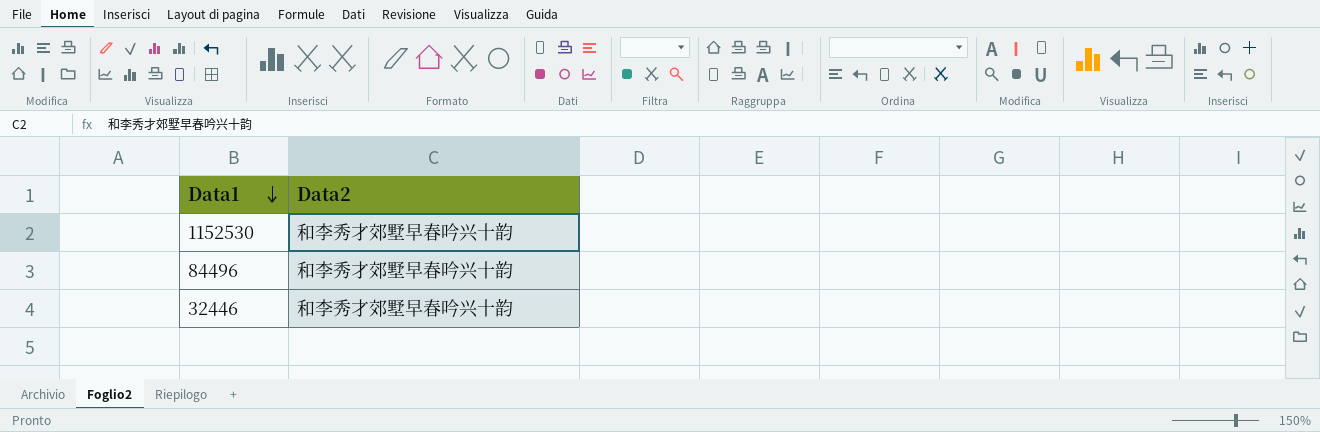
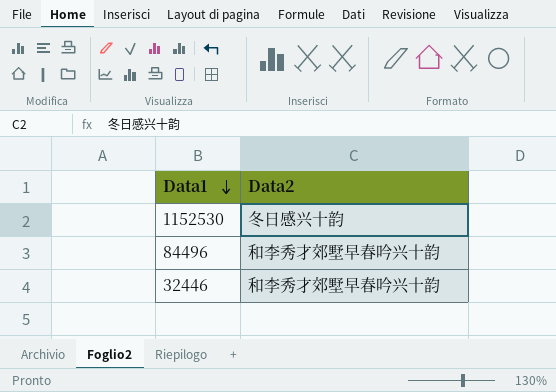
1152530 | Data2: 和李秀才郊墅早春吟兴十韵 -> 冬日感兴十韵

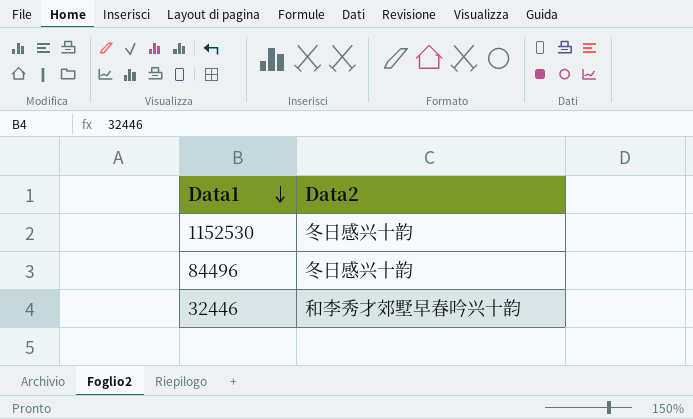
84496 | Data2: 和李秀才郊墅早春吟兴十韵 -> 冬日感兴十韵

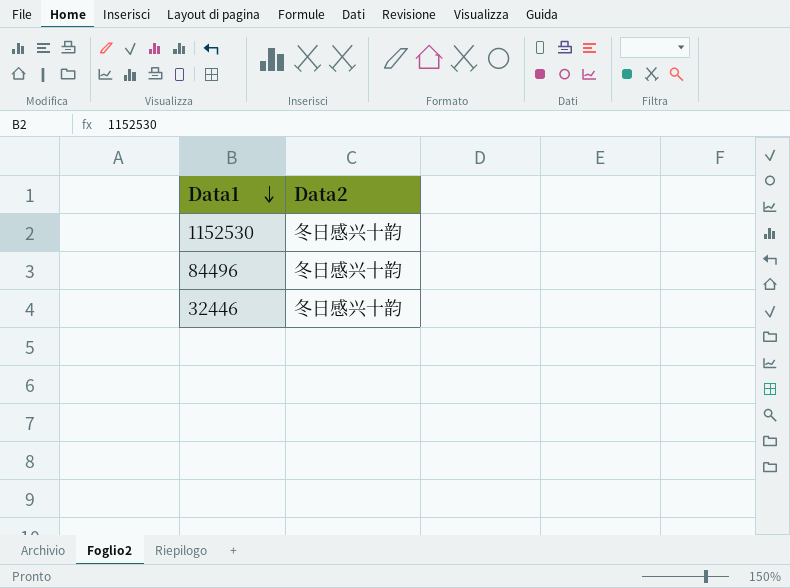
32446 | Data2: 和李秀才郊墅早春吟兴十韵 -> 冬日感兴十韵

